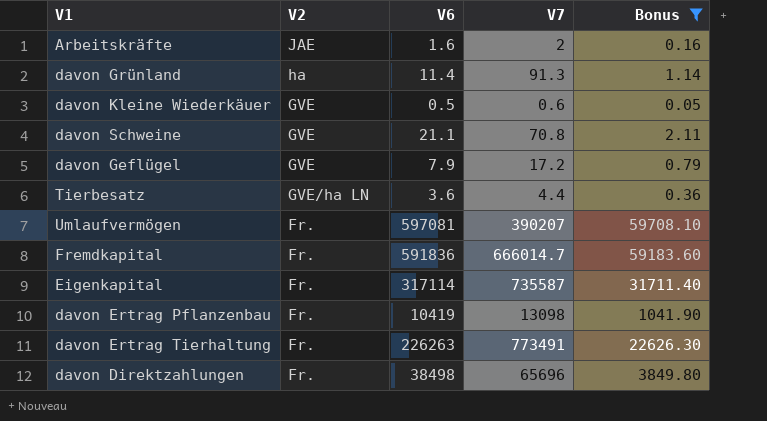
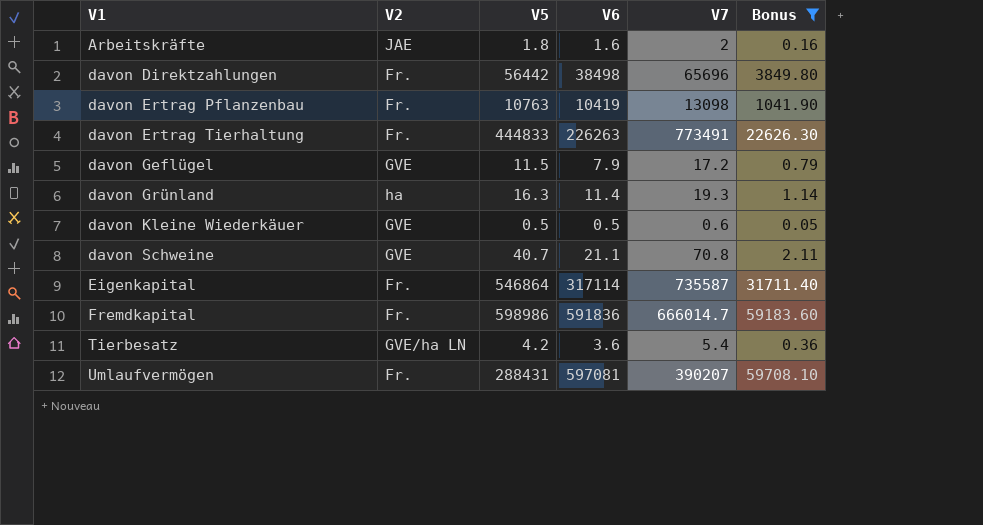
row order: none -> V1 ascending
column V5 | position: none -> 3
davon Grünland | V7: 91.3 -> 19.3
Tierbesatz | V7: 4.4 -> 5.4

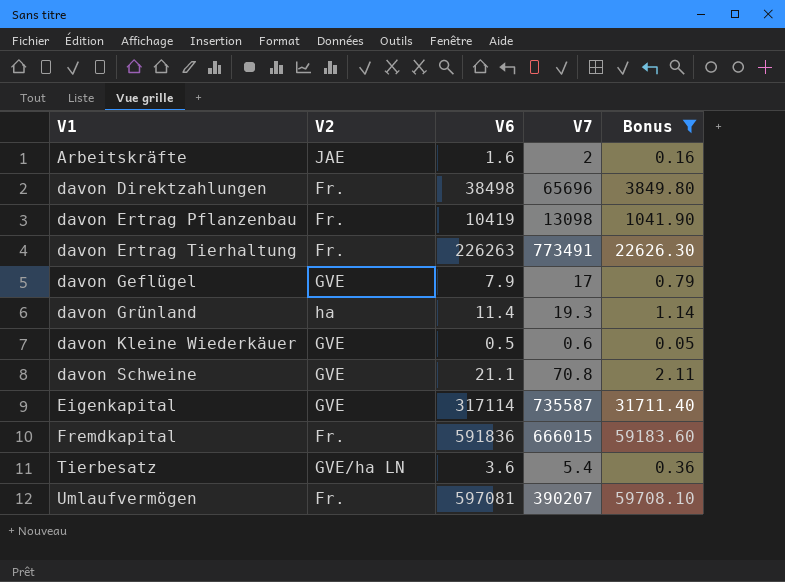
column V5 | position: 3 -> none
davon Geflügel | V7: 17.2 -> 17
Eigenkapital | V2: Fr. -> GVE
Fremdkapital | V7: 666014.7 -> 666015

